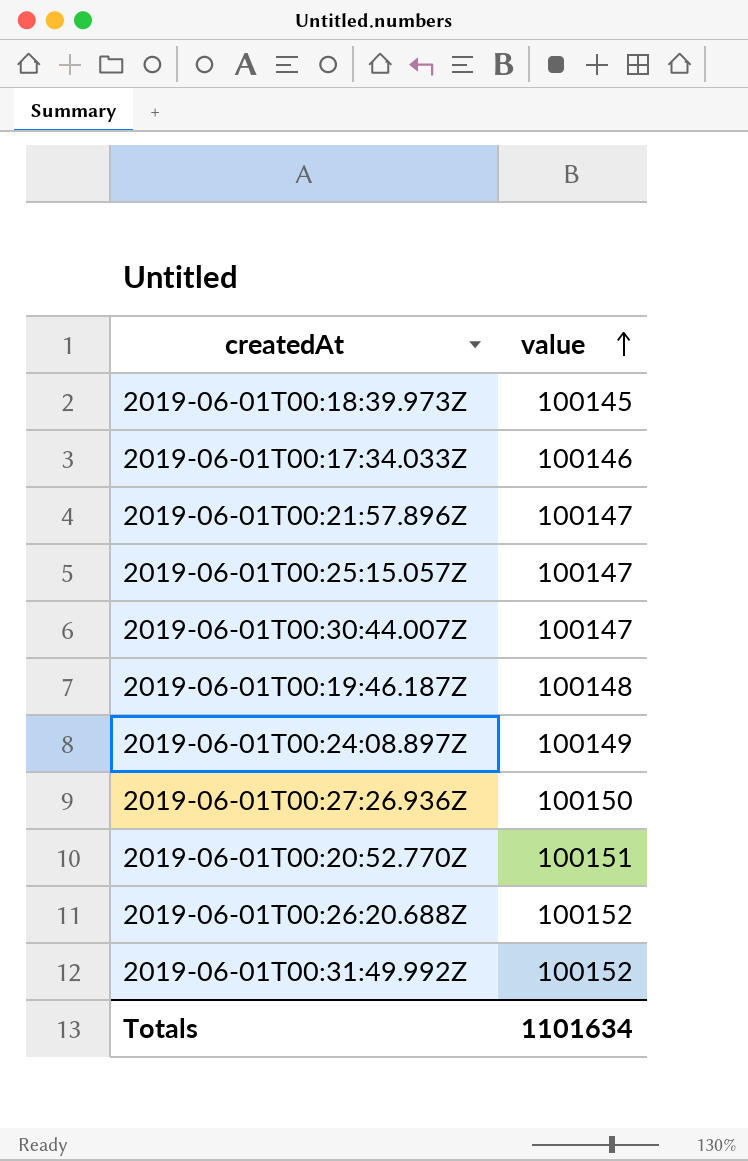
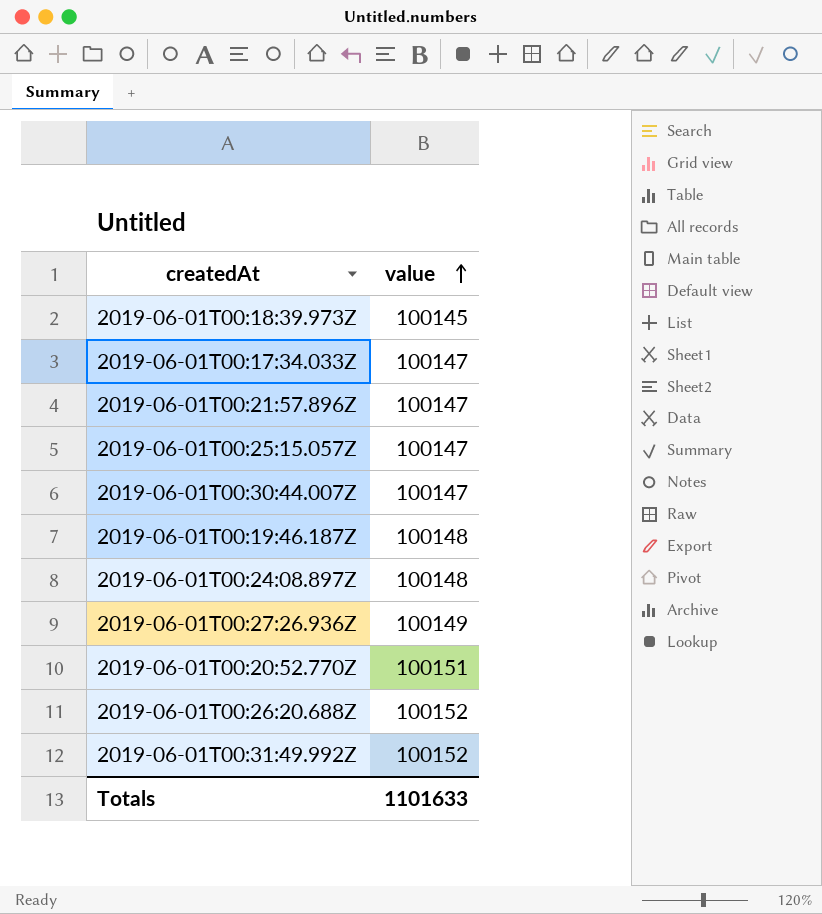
2019-06-01T00:17:34.033Z | value: 100146 -> 100147
2019-06-01T00:24:08.897Z | value: 100149 -> 100148
2019-06-01T00:27:26.936Z | value: 100150 -> 100149
Totals | value: 1101634 -> 1101633

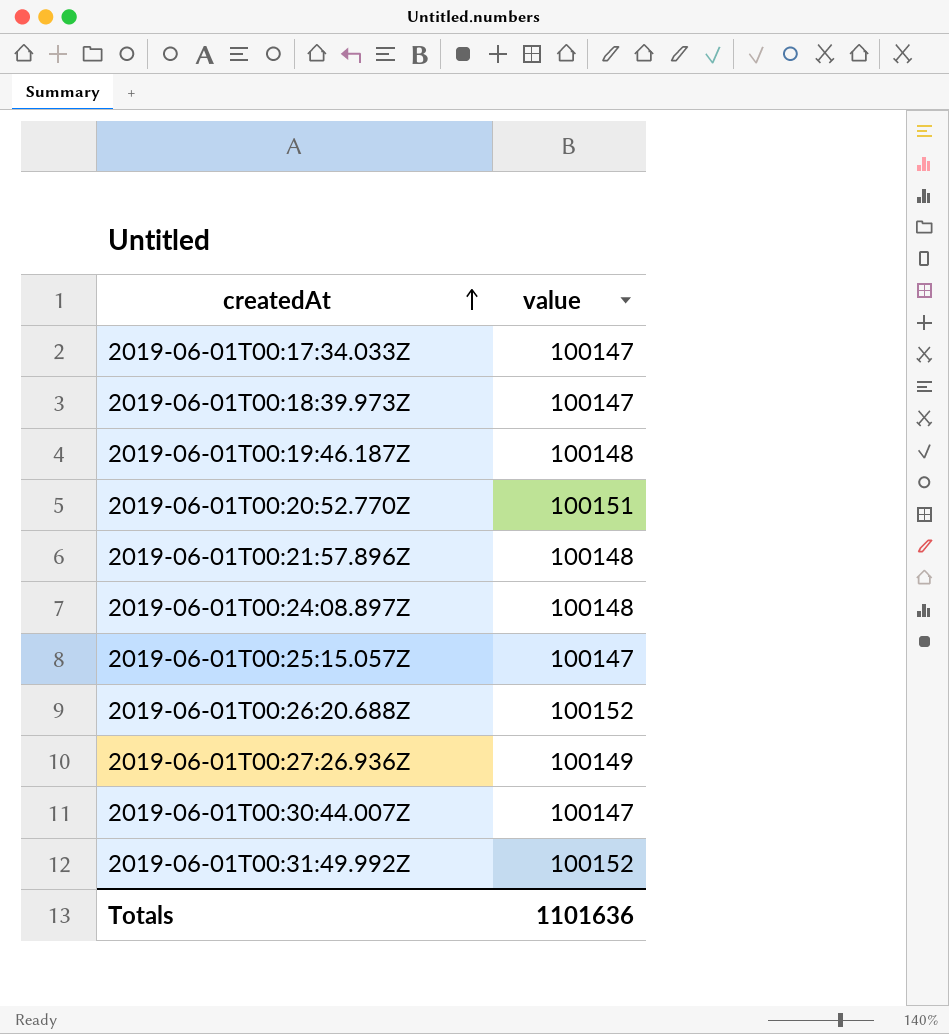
row order: value ascending -> createdAt ascending
2019-06-01T00:18:39.973Z | value: 100145 -> 100147
2019-06-01T00:21:57.896Z | value: 100147 -> 100148
Totals | value: 1101633 -> 1101636

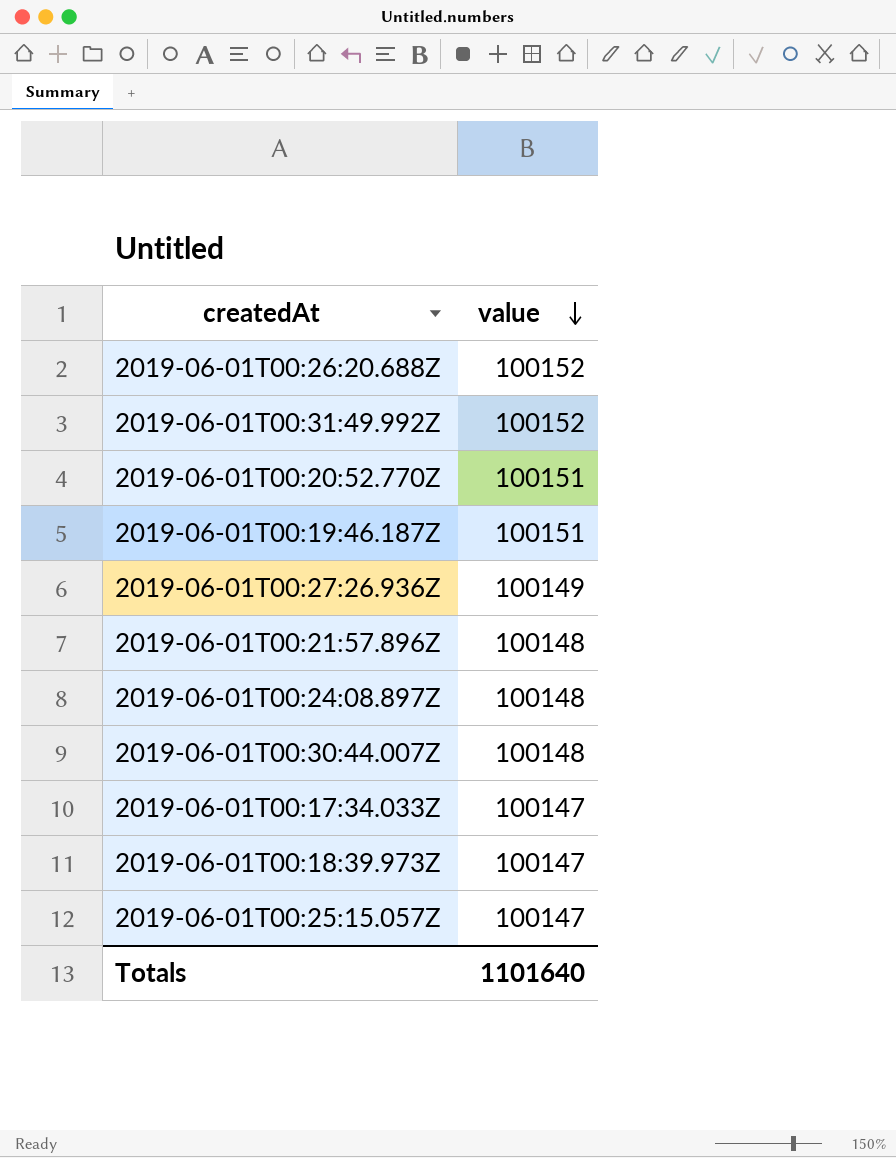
row order: createdAt ascending -> value descending
2019-06-01T00:19:46.187Z | value: 100148 -> 100151
2019-06-01T00:30:44.007Z | value: 100147 -> 100148
Totals | value: 1101636 -> 1101640

